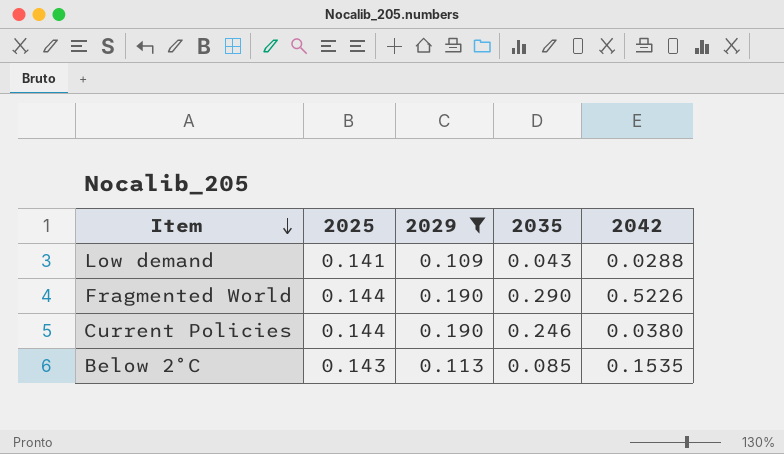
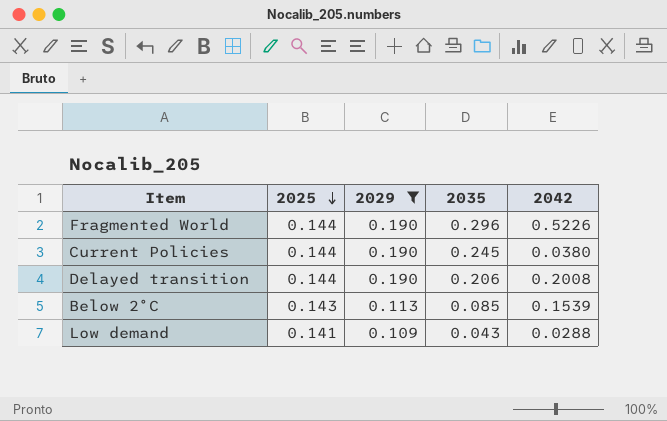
row order: Item descending -> 2025 descending
Fragmented World | 2035: 0.290 -> 0.296
Current Policies | 2035: 0.246 -> 0.245
row Delayed transition: none -> 0.144 | 0.190 | 0.206 | 0.2008
Below 2°C | 2042: 0.1535 -> 0.1539

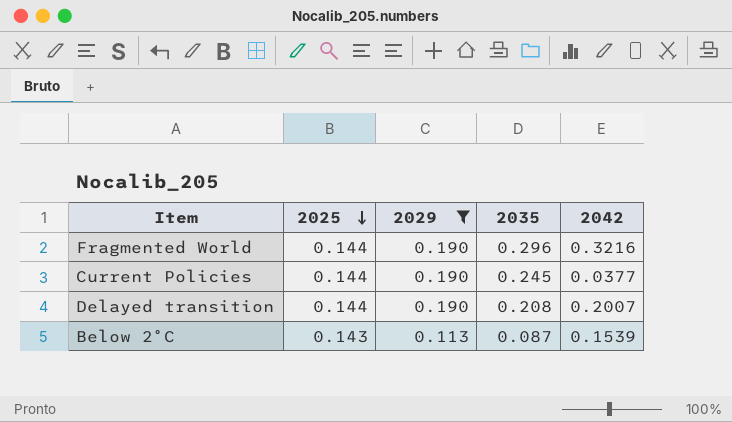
row Low demand: 0.141 | 0.109 | 0.043 | 0.0288 -> none
Fragmented World | 2042: 0.5226 -> 0.3216
Current Policies | 2042: 0.0380 -> 0.0377
Delayed transition | 2035: 0.206 -> 0.208
Delayed transition | 2042: 0.2008 -> 0.2007
Below 2°C | 2035: 0.085 -> 0.087

